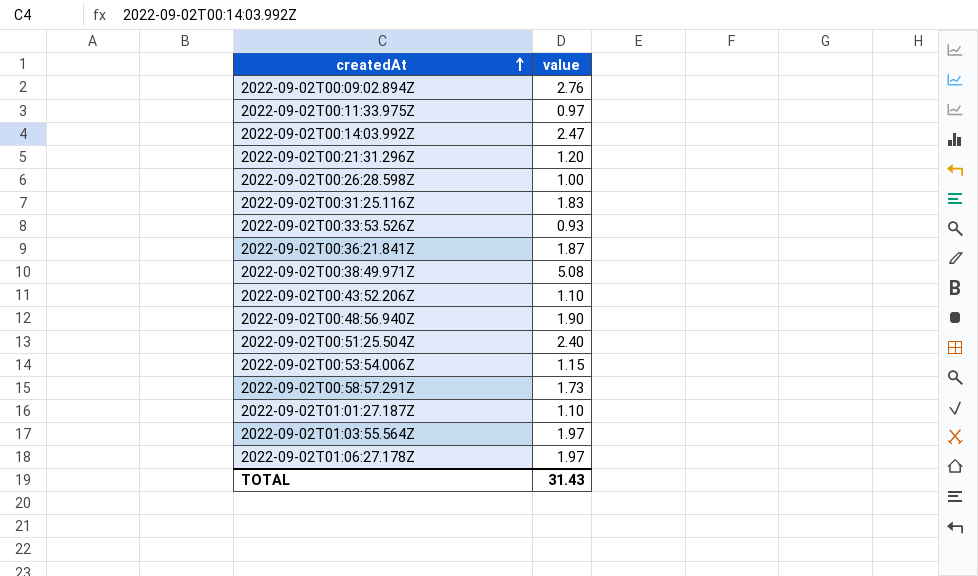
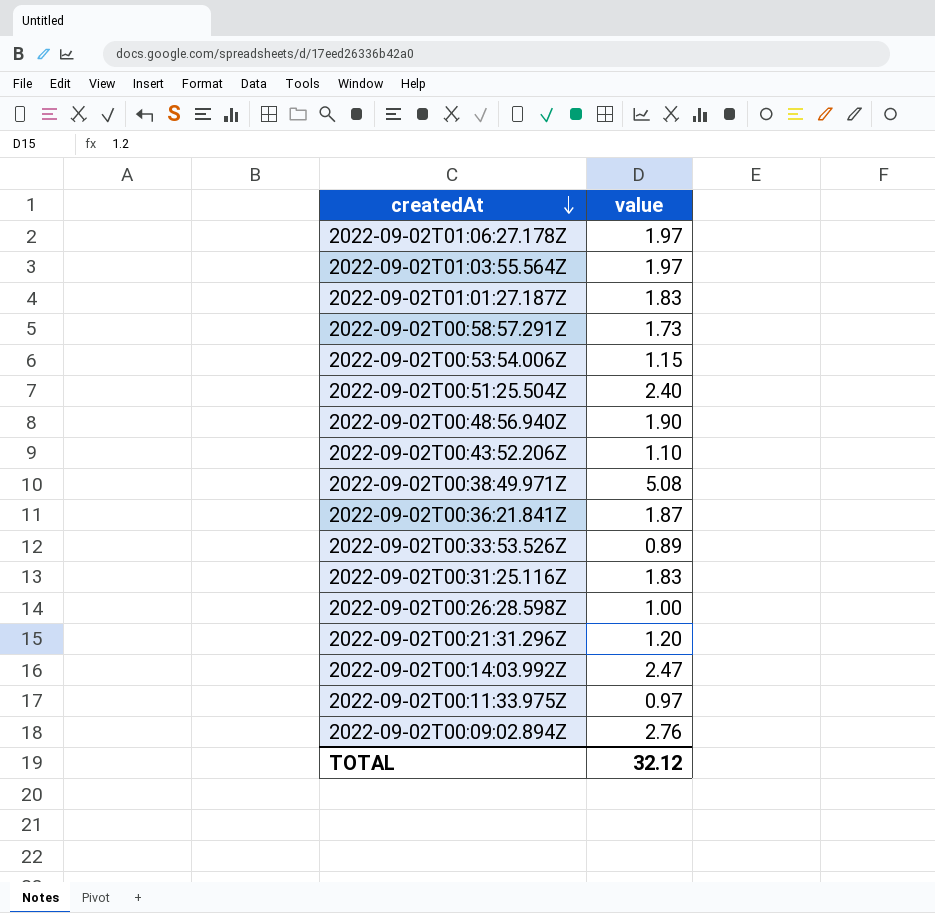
row order: createdAt ascending -> createdAt descending
2022-09-02T01:01:27.187Z | value: 1.10 -> 1.83
2022-09-02T00:33:53.526Z | value: 0.93 -> 0.89
TOTAL | value: 31.43 -> 32.12

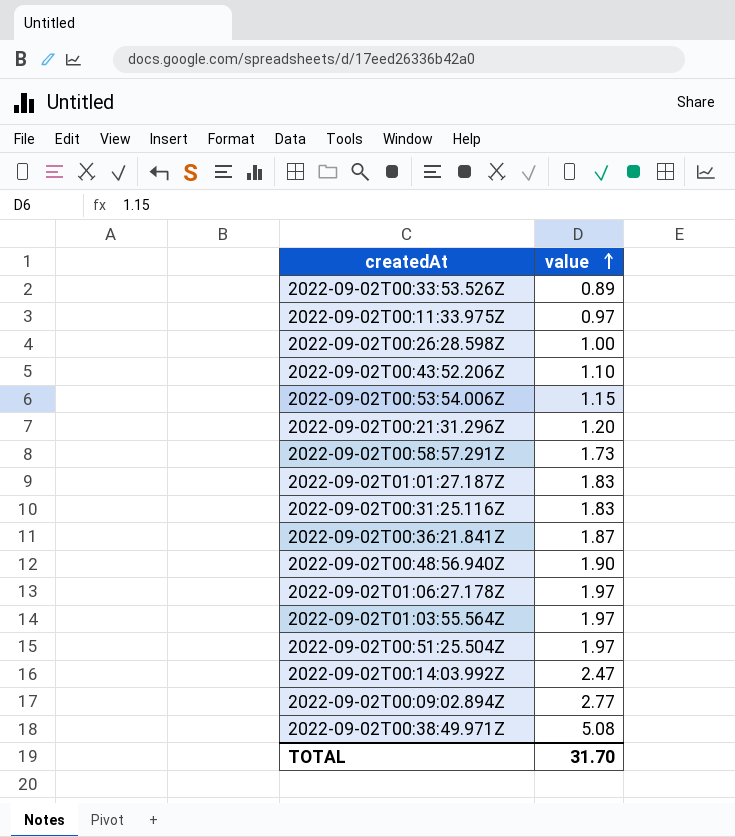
row order: createdAt descending -> value ascending
2022-09-02T00:51:25.504Z | value: 2.40 -> 1.97
2022-09-02T00:09:02.894Z | value: 2.76 -> 2.77
TOTAL | value: 32.12 -> 31.70

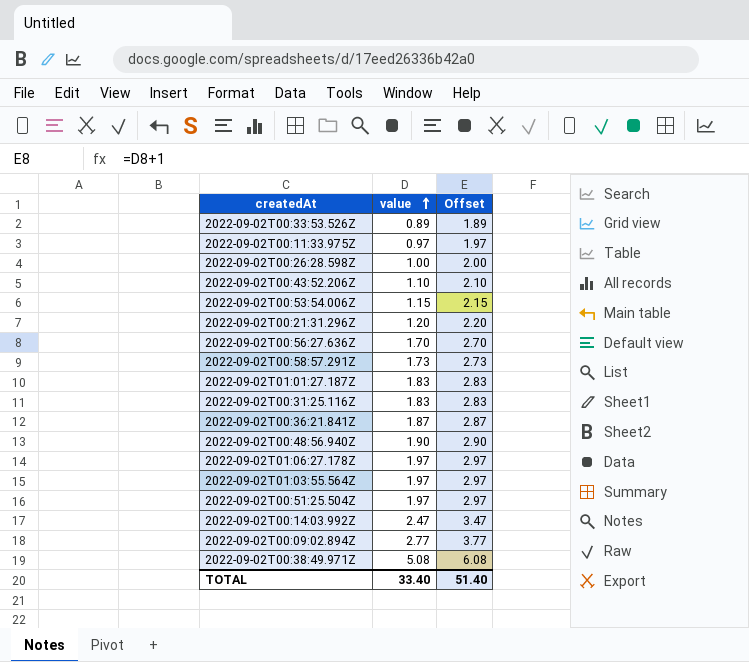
column Offset | formula: none -> [value] + 1
row 2022-09-02T00:56:27.636Z: none -> 1.70 | 2.70
TOTAL | value: 31.70 -> 33.40

